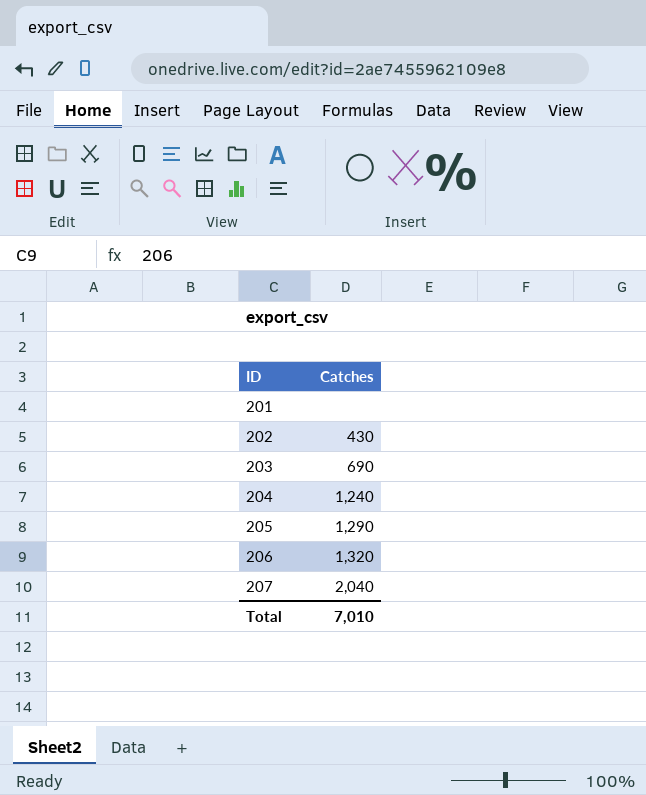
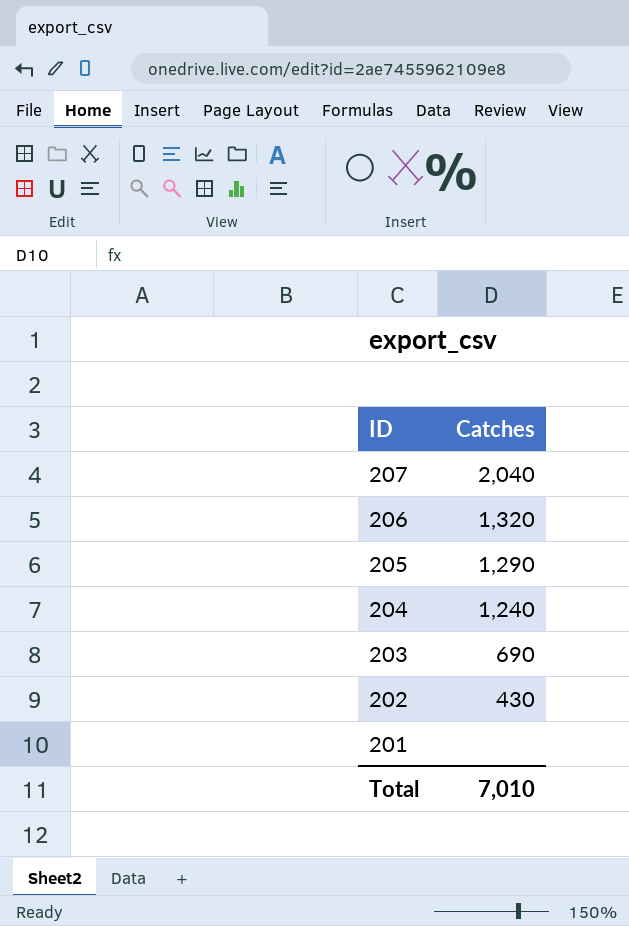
row order: ID ascending -> ID descending

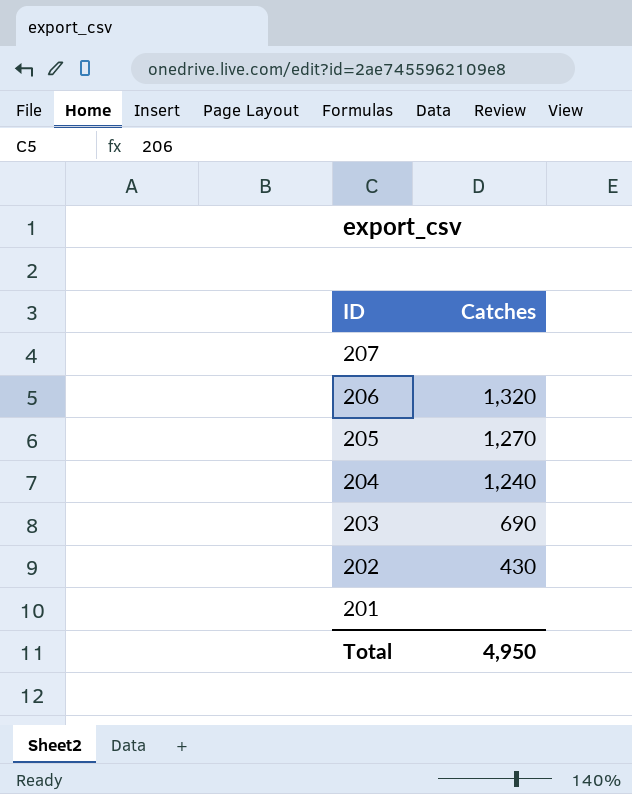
207 | Catches: 2,040 -> none
205 | Catches: 1,290 -> 1,270
Total | Catches: 7,010 -> 4,950

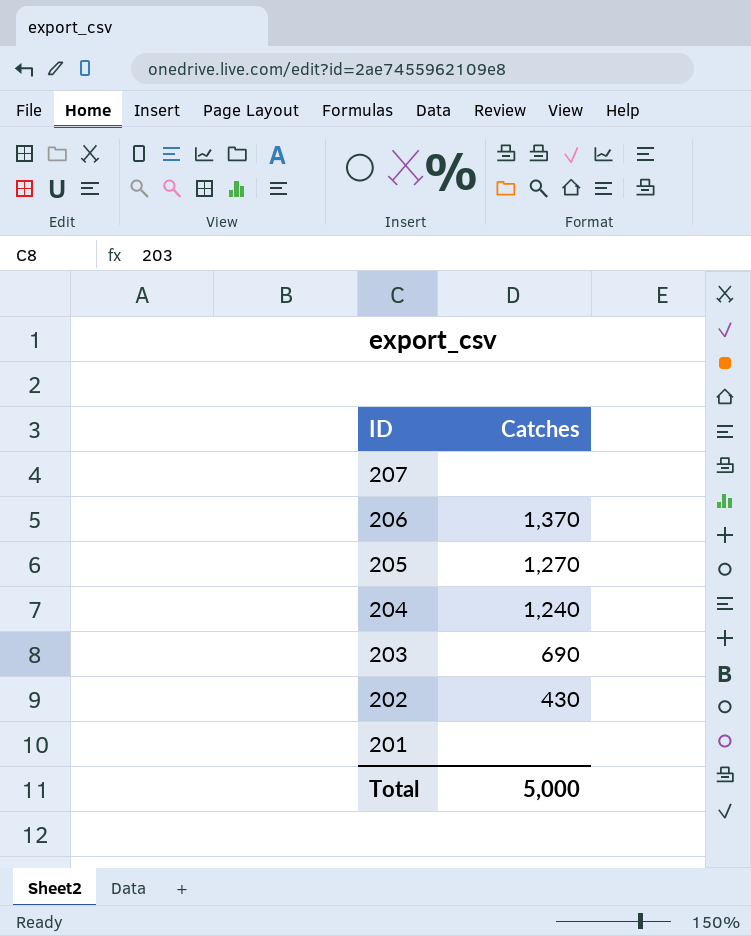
206 | Catches: 1,320 -> 1,370
Total | Catches: 4,950 -> 5,000

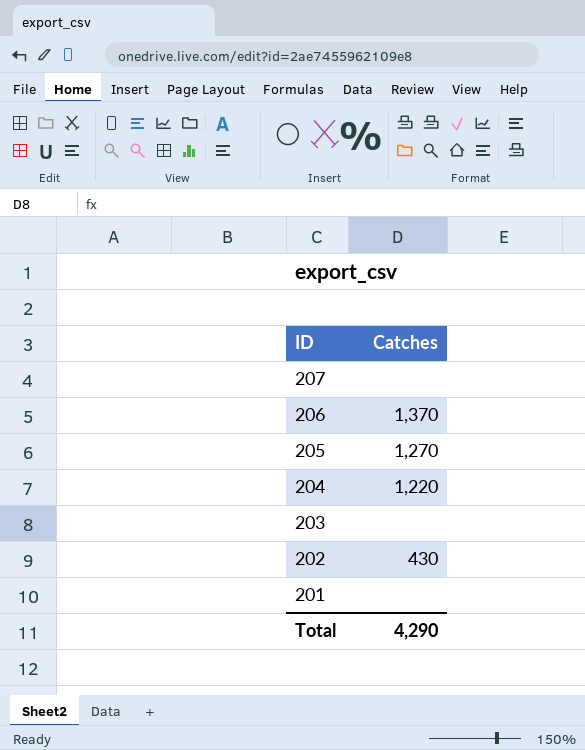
204 | Catches: 1,240 -> 1,220
203 | Catches: 690 -> none
Total | Catches: 5,000 -> 4,290

